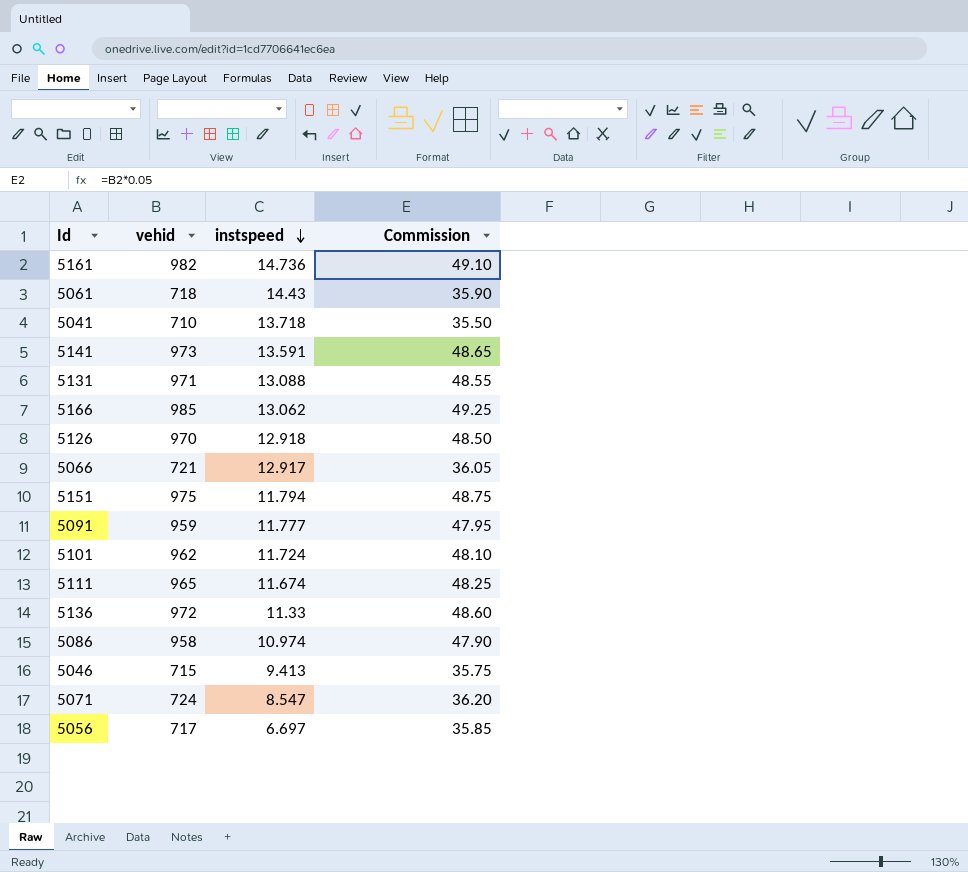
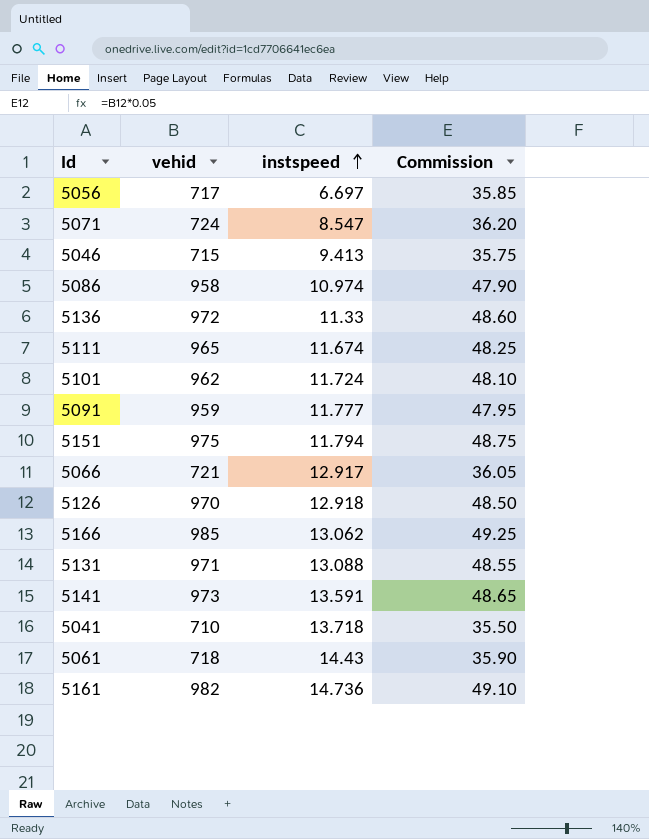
row order: instspeed descending -> instspeed ascending

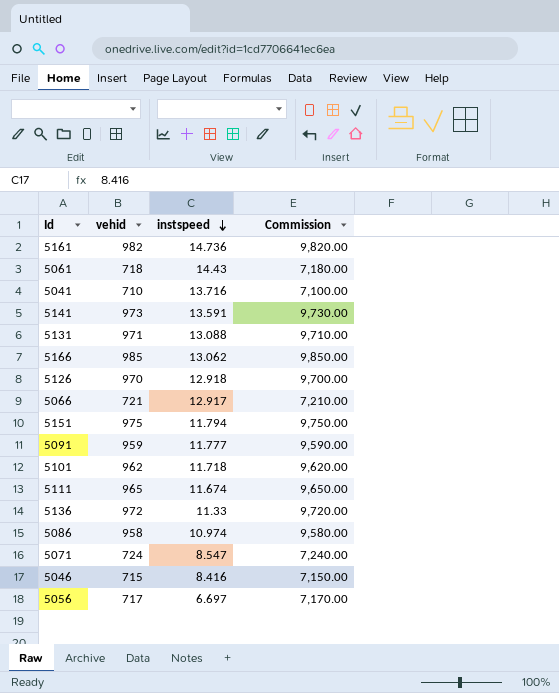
row order: instspeed ascending -> instspeed descending
column Commission | formula: [vehid] * 0.05 -> [vehid] * 10
5041 | instspeed: 13.718 -> 13.716
5101 | instspeed: 11.724 -> 11.718
5046 | instspeed: 9.413 -> 8.416

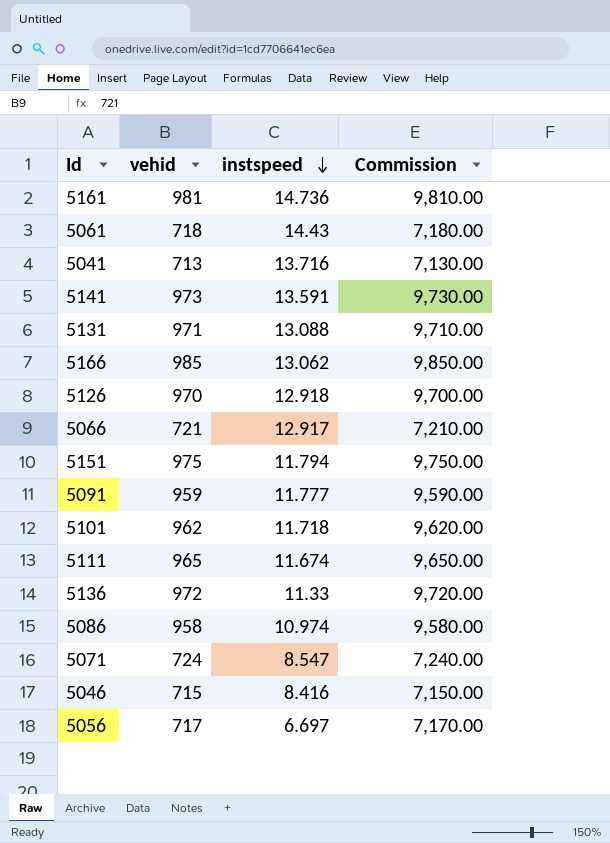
5161 | vehid: 982 -> 981
5161 | Commission: 9,820.00 -> 9,810.00
5041 | vehid: 710 -> 713
5041 | Commission: 7,100.00 -> 7,130.00

